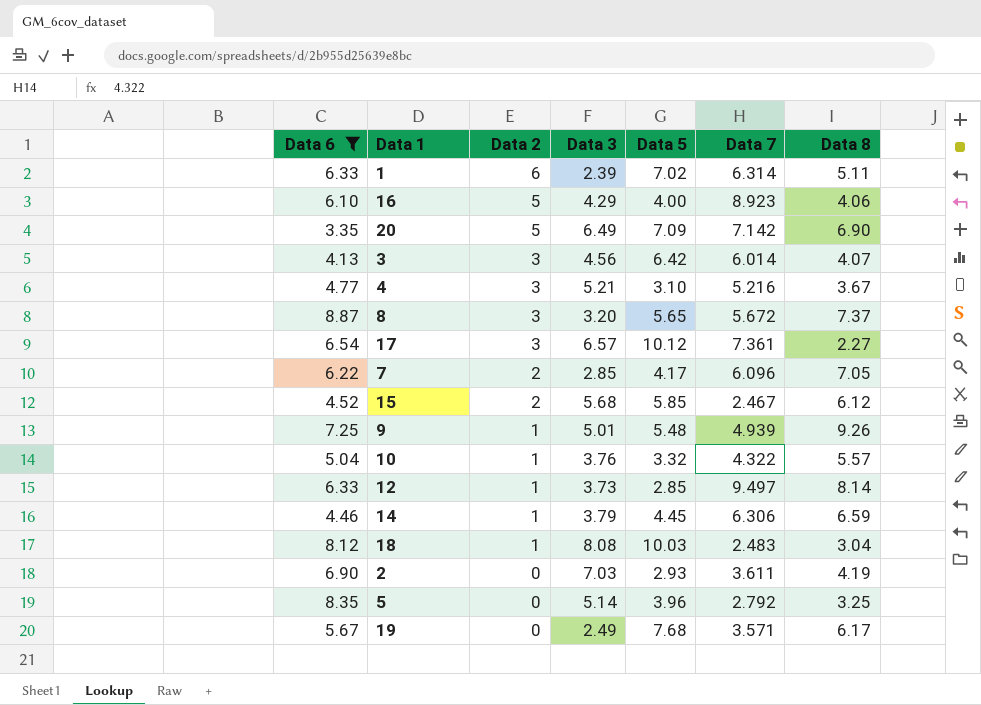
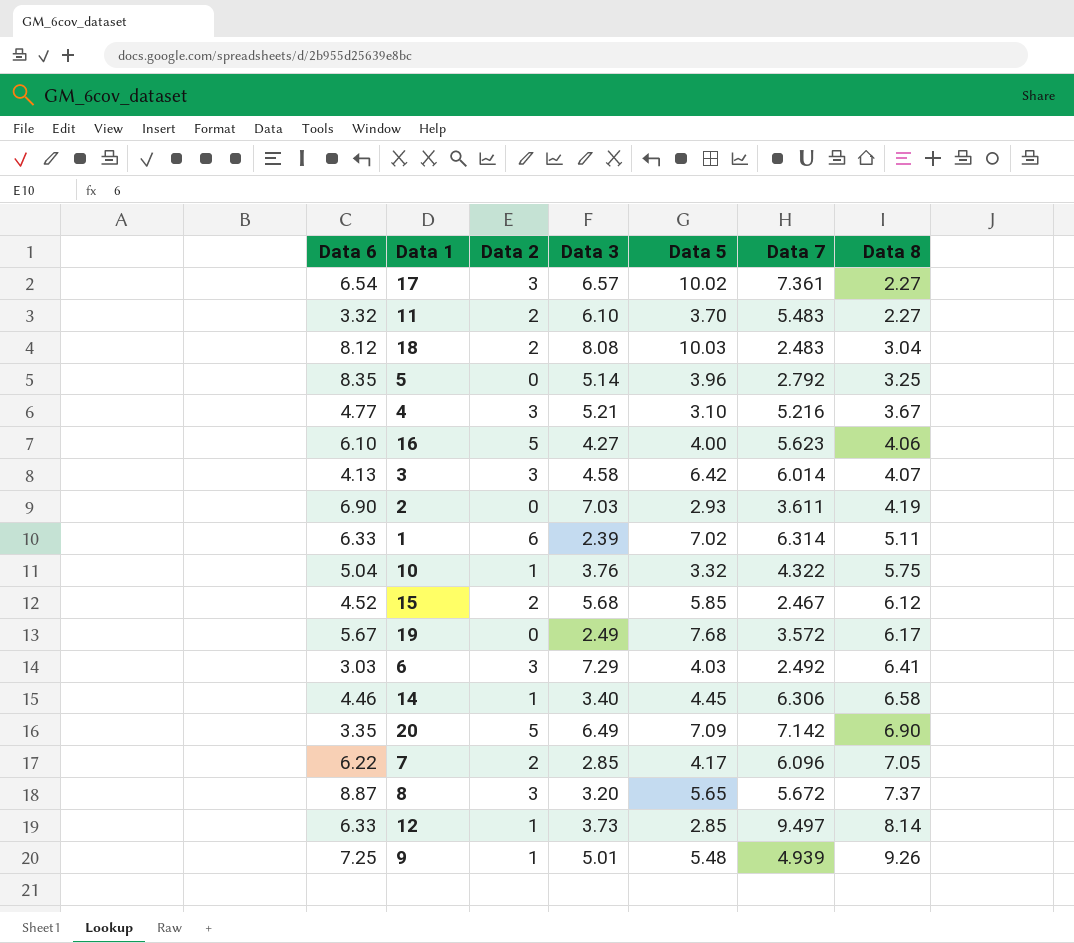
filter: Data 6 >= 3.35 -> none
row order: Data 2 descending -> Data 8 ascending
17 | Data 5: 10.12 -> 10.02
18 | Data 2: 1 -> 2
16 | Data 3: 4.29 -> 4.27
16 | Data 7: 8.923 -> 5.623
3 | Data 3: 4.56 -> 4.58
10 | Data 8: 5.57 -> 5.75
19 | Data 7: 3.571 -> 3.572
14 | Data 3: 3.79 -> 3.40
14 | Data 8: 6.59 -> 6.58

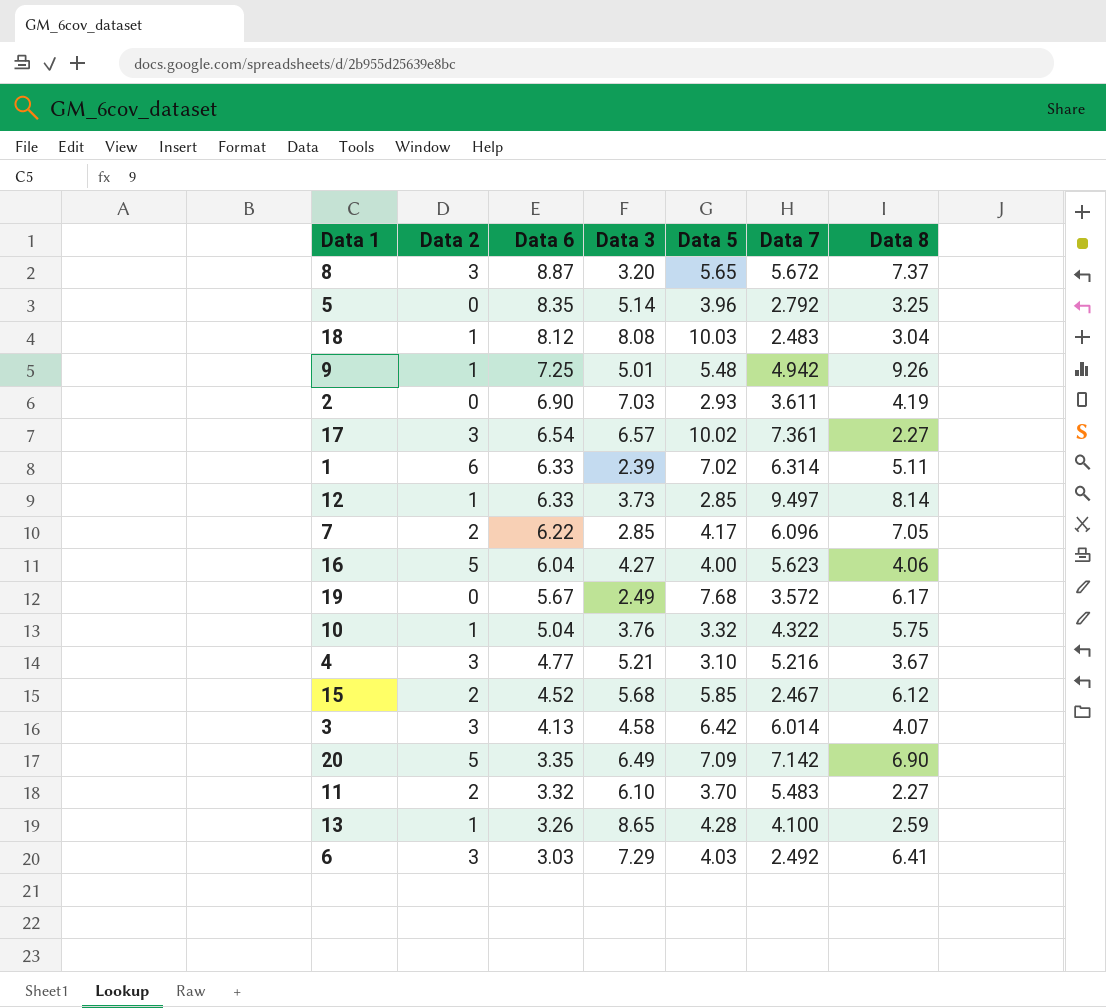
row order: Data 8 ascending -> Data 6 descending
column Data 6 | position: 1 -> 3
row 14: 4.46 | 1 | 3.40 | 4.45 | 6.306 | 6.58 -> none
18 | Data 2: 2 -> 1
9 | Data 7: 4.939 -> 4.942
16 | Data 6: 6.10 -> 6.04
row 13: none -> 1 | 3.26 | 8.65 | 4.28 | 4.100 | 2.59

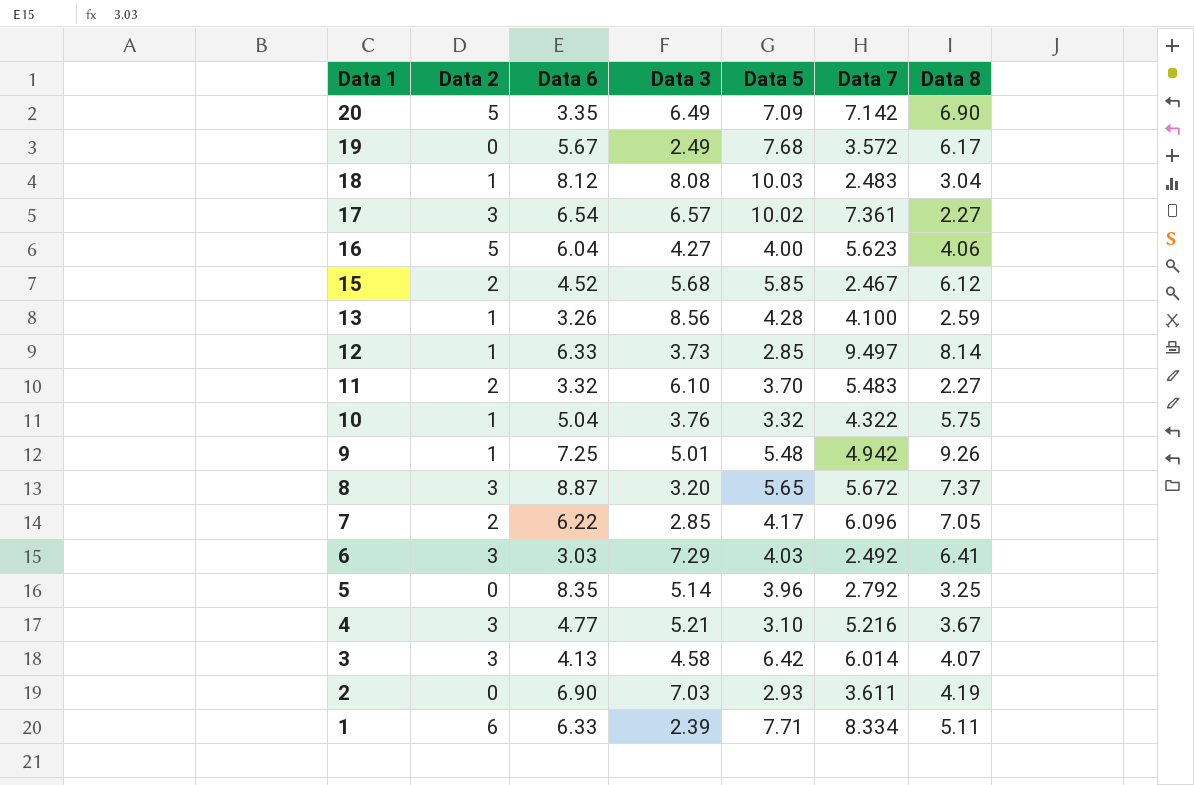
row order: Data 6 descending -> Data 1 descending
13 | Data 3: 8.65 -> 8.56
1 | Data 5: 7.02 -> 7.71
1 | Data 7: 6.314 -> 8.334

